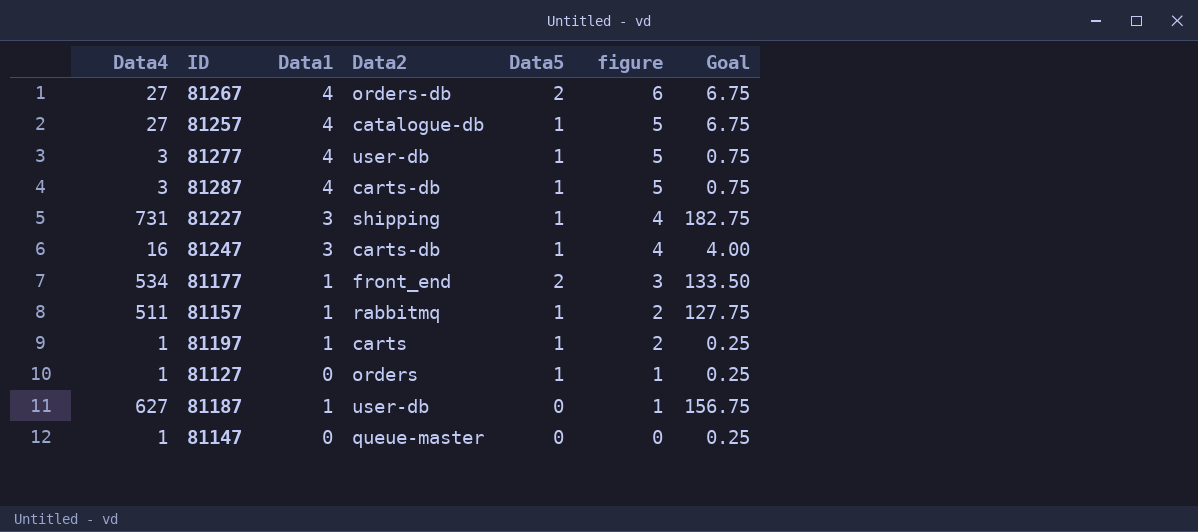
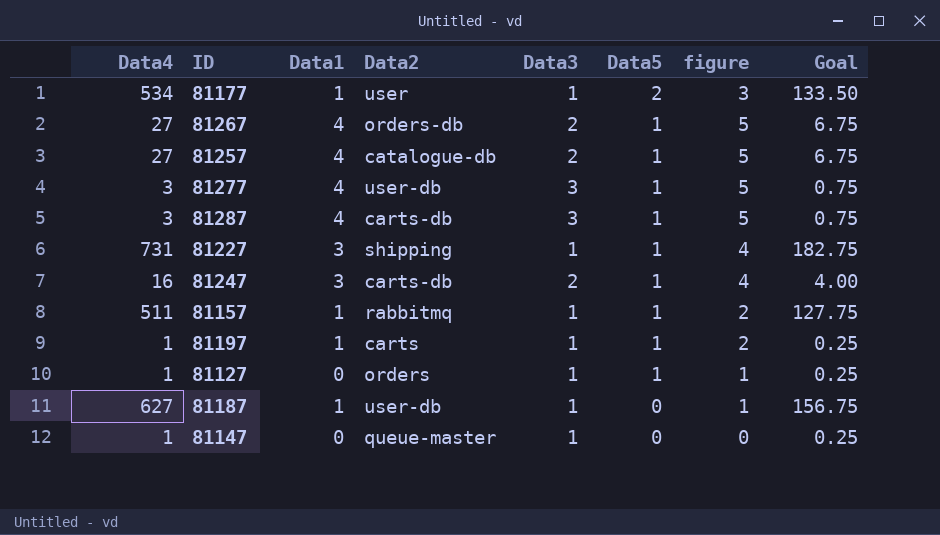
row order: figure descending -> Data5 descending
column Data3 | position: none -> 5
81177 | Data2: front_end -> user
81267 | Data5: 2 -> 1
81267 | figure: 6 -> 5

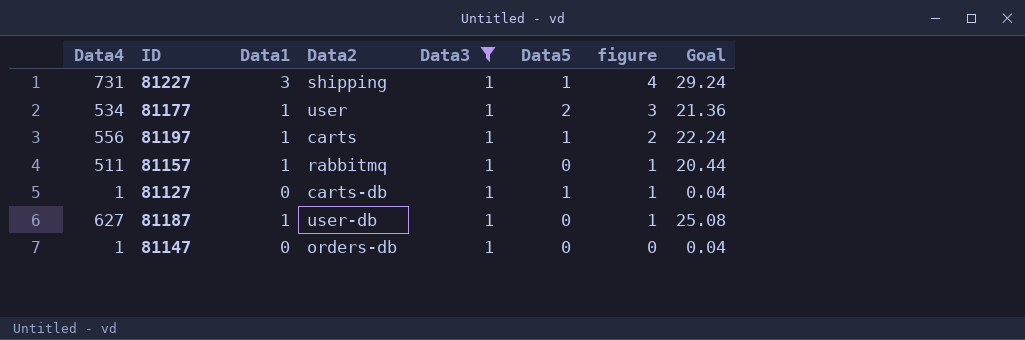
filter: none -> Data3 = 1
row order: Data5 descending -> figure descending
column Goal | formula: [Data4] * 0.25 -> [Data4] * 0.04
81197 | Data4: 1 -> 556
81157 | Data5: 1 -> 0
81157 | figure: 2 -> 1
81127 | Data2: orders -> carts-db
81147 | Data2: queue-master -> orders-db

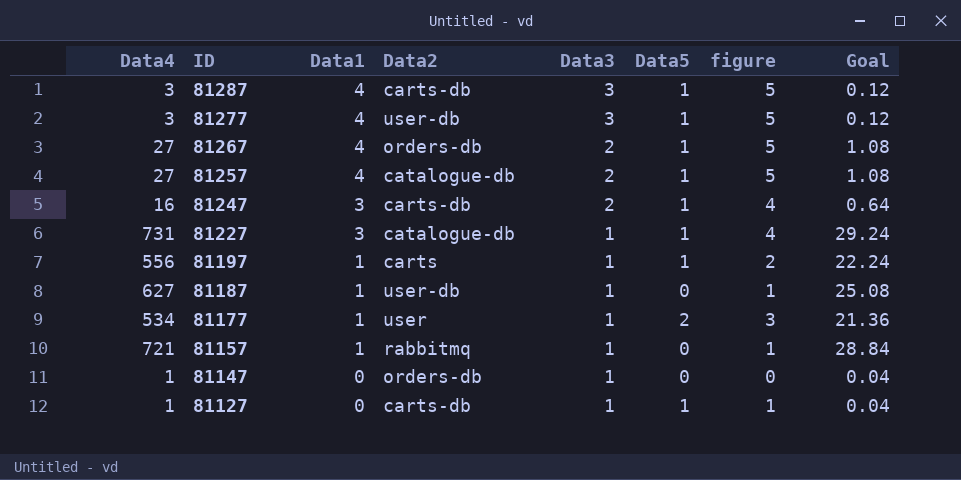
filter: Data3 = 1 -> none
row order: figure descending -> ID descending
81227 | Data2: shipping -> catalogue-db
81157 | Data4: 511 -> 721
81157 | Goal: 20.44 -> 28.84

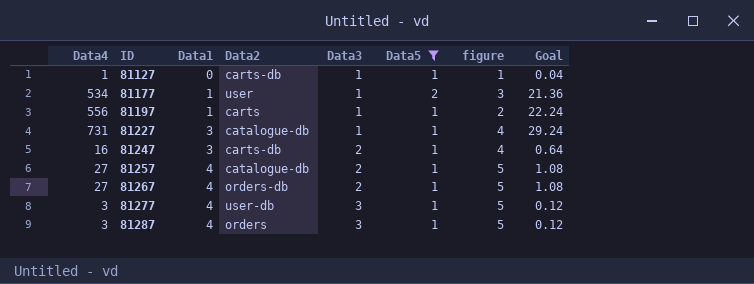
filter: none -> Data5 != 0
row order: ID descending -> ID ascending
81287 | Data2: carts-db -> orders

